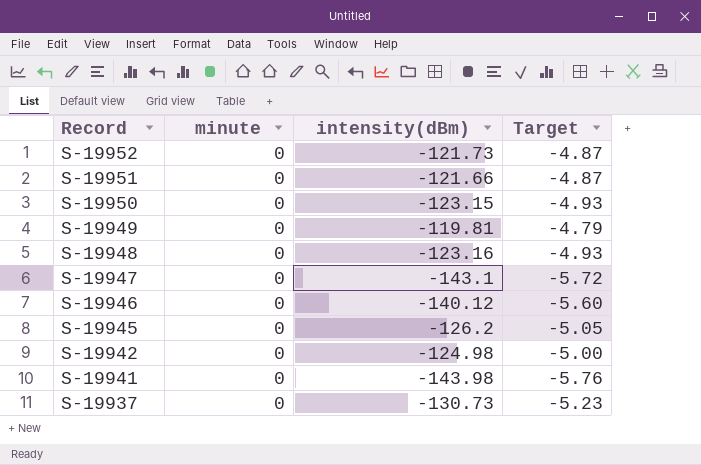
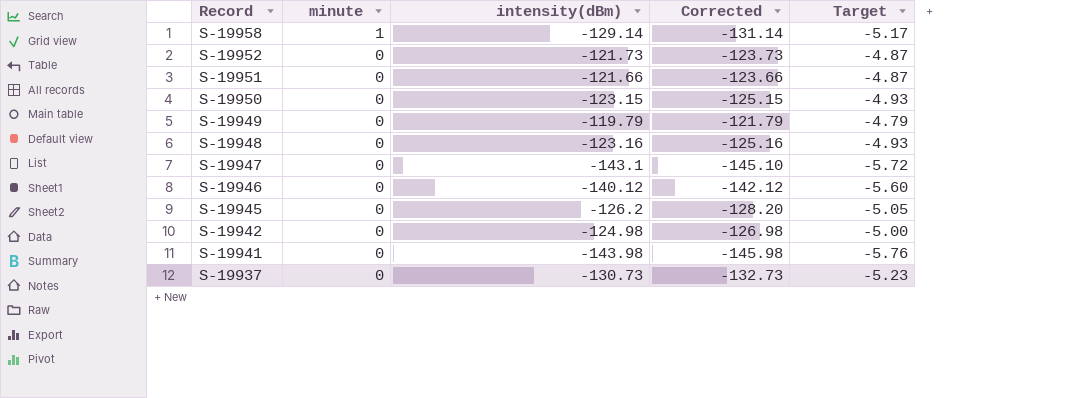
column Corrected | formula: none -> [intensity(dBm)] - 2
row S-19958: none -> 1 | -129.14 | -131.14 | -5.17
S-19949 | intensity(dBm): -119.81 -> -119.79

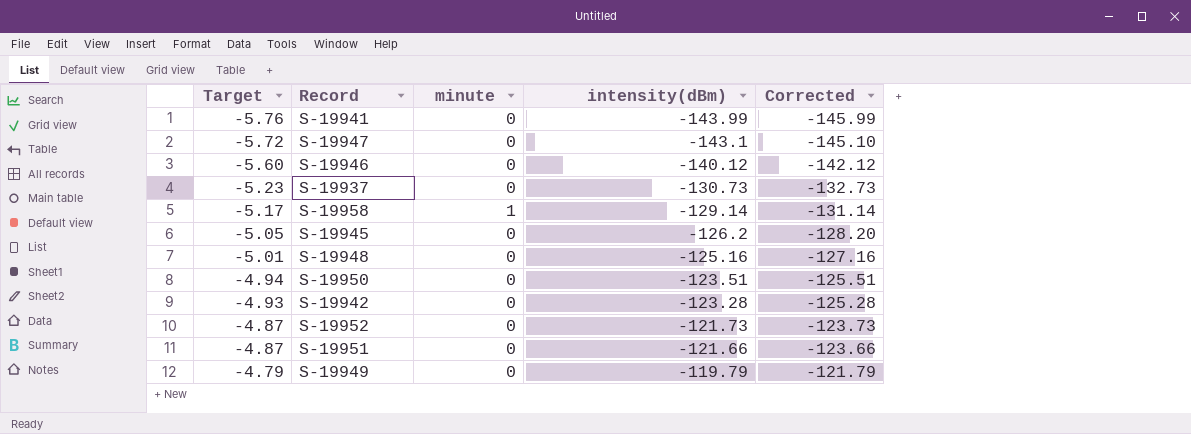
row order: Record descending -> Target ascending
column Target | position: 5 -> 1
S-19941 | intensity(dBm): -143.98 -> -143.99
S-19941 | Corrected: -145.98 -> -145.99
S-19948 | Target: -4.93 -> -5.01
S-19948 | intensity(dBm): -123.16 -> -125.16
S-19948 | Corrected: -125.16 -> -127.16
S-19950 | Target: -4.93 -> -4.94
S-19950 | intensity(dBm): -123.15 -> -123.51
S-19950 | Corrected: -125.15 -> -125.51
S-19942 | Target: -5.00 -> -4.93
S-19942 | intensity(dBm): -124.98 -> -123.28
S-19942 | Corrected: -126.98 -> -125.28

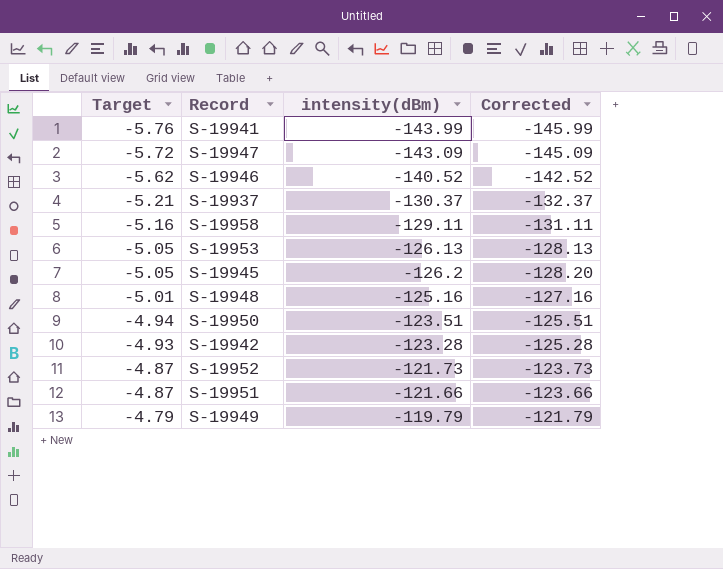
column minute | position: 3 -> none
S-19947 | intensity(dBm): -143.1 -> -143.09
S-19947 | Corrected: -145.10 -> -145.09
S-19946 | Target: -5.60 -> -5.62
S-19946 | intensity(dBm): -140.12 -> -140.52
S-19946 | Corrected: -142.12 -> -142.52
S-19937 | Target: -5.23 -> -5.21
S-19937 | intensity(dBm): -130.73 -> -130.37
S-19937 | Corrected: -132.73 -> -132.37
S-19958 | Target: -5.17 -> -5.16
S-19958 | intensity(dBm): -129.14 -> -129.11
S-19958 | Corrected: -131.14 -> -131.11
row S-19953: none -> -5.05 | -126.13 | -128.13

